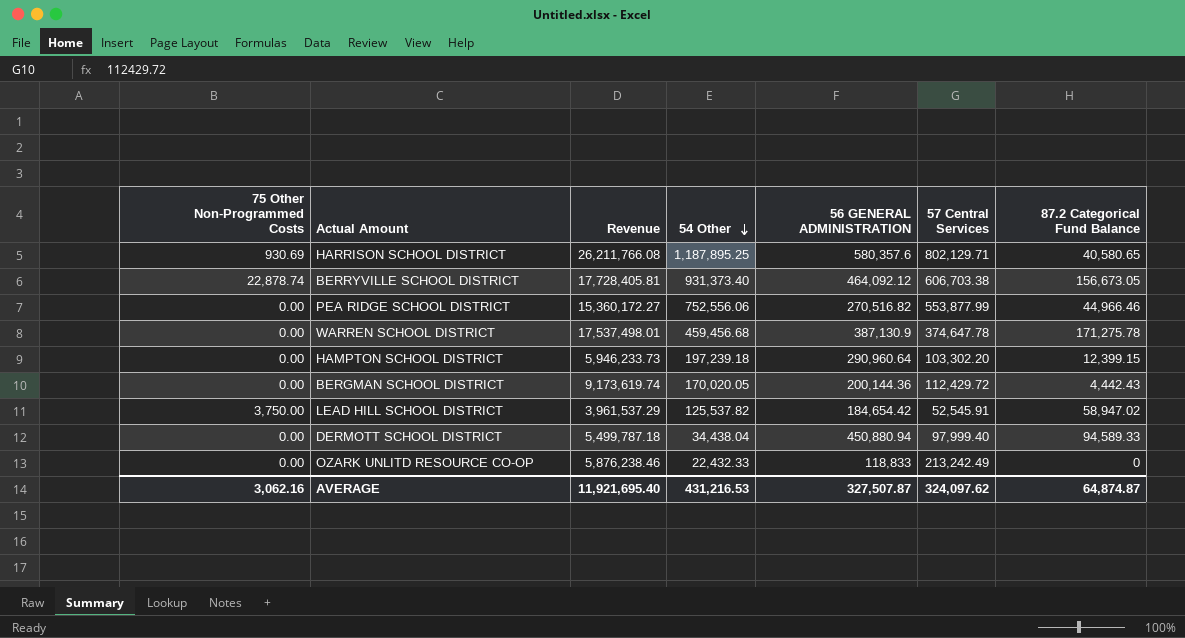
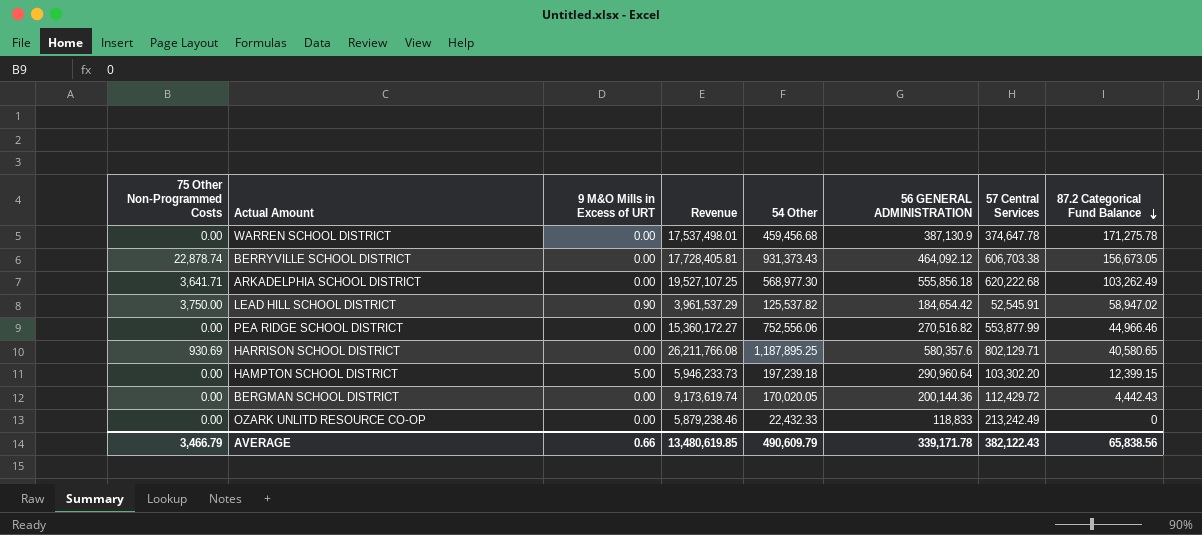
row order: 54 Other descending -> 87.2 Categorical Fund Balance descending
column 9 M&O Mills in Excess of URT | position: none -> 3
row DERMOTT SCHOOL DISTRICT: 0.00 | 5,499,787.18 | 34,438.04 | 450,880.94 | 97,999.40 | 94,589.33 -> none
BERRYVILLE SCHOOL DISTRICT | 54 Other: 931,373.40 -> 931,373.43
row ARKADELPHIA SCHOOL DISTRICT: none -> 3,641.71 | 0.00 | 19,527,107.25 | 568,977.30 | 555,856.18 | 620,222.68 | 103,262.49
OZARK UNLITD RESOURCE CO-OP | Revenue: 5,876,238.46 -> 5,879,238.46
AVERAGE | 75 Other Non-Programmed Costs: 3,062.16 -> 3,466.79
AVERAGE | Revenue: 11,921,695.40 -> 13,480,619.85
AVERAGE | 54 Other: 431,216.53 -> 490,609.79
AVERAGE | 56 GENERAL ADMINISTRATION: 327,507.87 -> 339,171.78
AVERAGE | 57 Central Services: 324,097.62 -> 382,122.43
AVERAGE | 87.2 Categorical Fund Balance: 64,874.87 -> 65,838.56

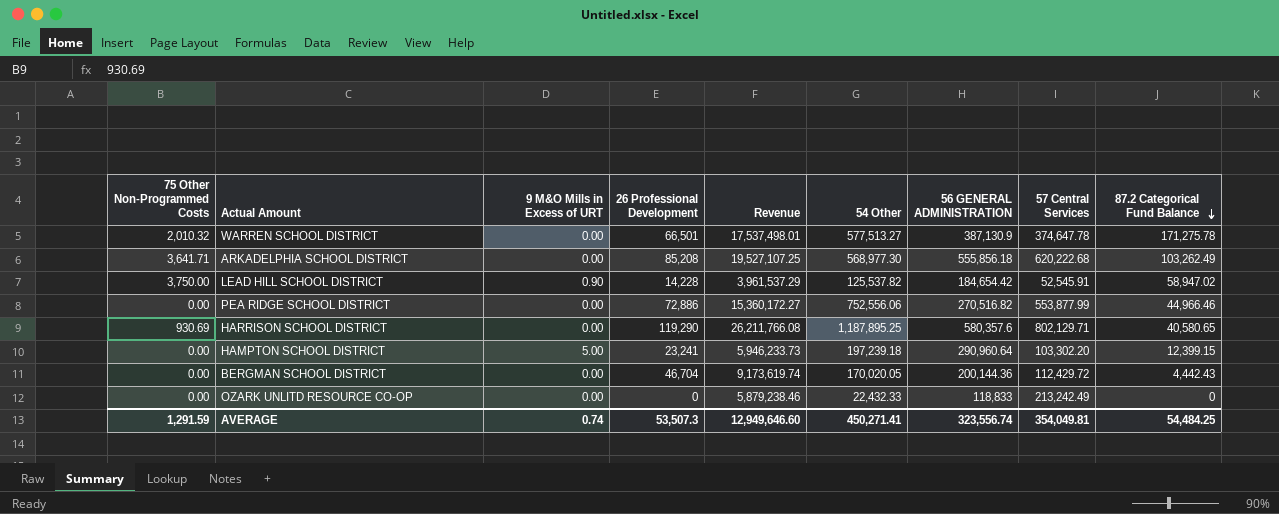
column 26 Professional Development | position: none -> 4
row BERRYVILLE SCHOOL DISTRICT: 22,878.74 | 0.00 | 17,728,405.81 | 931,373.43 | 464,092.12 | 606,703.38 | 156,673.05 -> none
WARREN SCHOOL DISTRICT | 75 Other Non-Programmed Costs: 0.00 -> 2,010.32
WARREN SCHOOL DISTRICT | 54 Other: 459,456.68 -> 577,513.27
AVERAGE | 75 Other Non-Programmed Costs: 3,466.79 -> 1,291.59
AVERAGE | 9 M&O Mills in Excess of URT: 0.66 -> 0.74
AVERAGE | Revenue: 13,480,619.85 -> 12,949,646.60
AVERAGE | 54 Other: 490,609.79 -> 450,271.41
AVERAGE | 56 GENERAL ADMINISTRATION: 339,171.78 -> 323,556.74
AVERAGE | 57 Central Services: 382,122.43 -> 354,049.81
AVERAGE | 87.2 Categorical Fund Balance: 65,838.56 -> 54,484.25

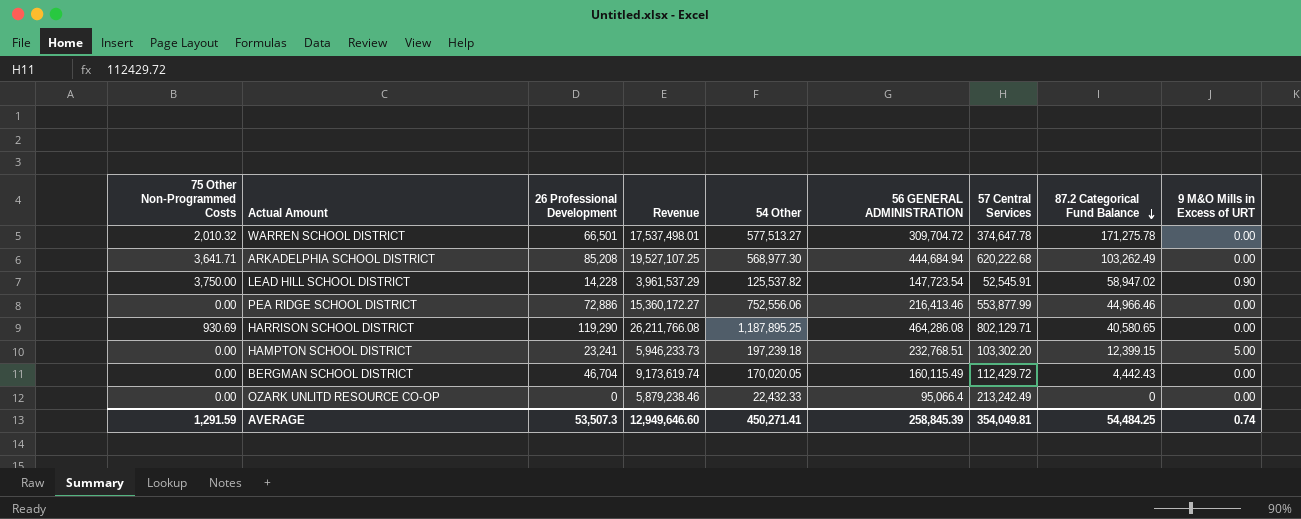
column 9 M&O Mills in Excess of URT | position: 3 -> 9
WARREN SCHOOL DISTRICT | 56 GENERAL ADMINISTRATION: 387,130.9 -> 309,704.72
ARKADELPHIA SCHOOL DISTRICT | 56 GENERAL ADMINISTRATION: 555,856.18 -> 444,684.94
LEAD HILL SCHOOL DISTRICT | 56 GENERAL ADMINISTRATION: 184,654.42 -> 147,723.54
PEA RIDGE SCHOOL DISTRICT | 56 GENERAL ADMINISTRATION: 270,516.82 -> 216,413.46
HARRISON SCHOOL DISTRICT | 56 GENERAL ADMINISTRATION: 580,357.6 -> 464,286.08
HAMPTON SCHOOL DISTRICT | 56 GENERAL ADMINISTRATION: 290,960.64 -> 232,768.51
BERGMAN SCHOOL DISTRICT | 56 GENERAL ADMINISTRATION: 200,144.36 -> 160,115.49
OZARK UNLITD RESOURCE CO-OP | 56 GENERAL ADMINISTRATION: 118,833 -> 95,066.4
AVERAGE | 56 GENERAL ADMINISTRATION: 323,556.74 -> 258,845.39

